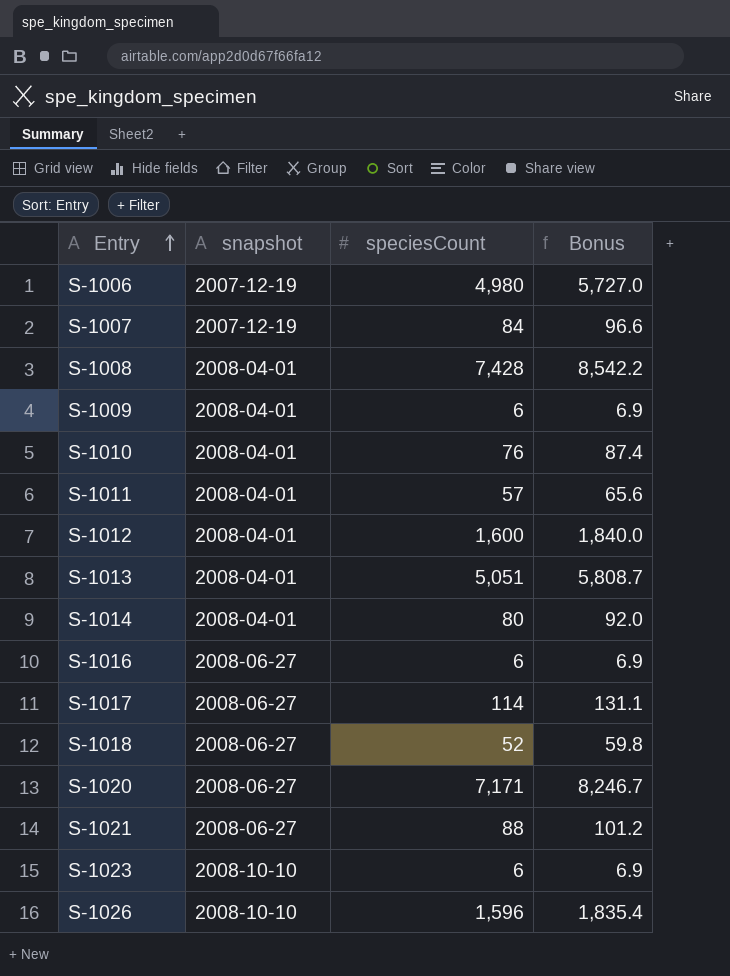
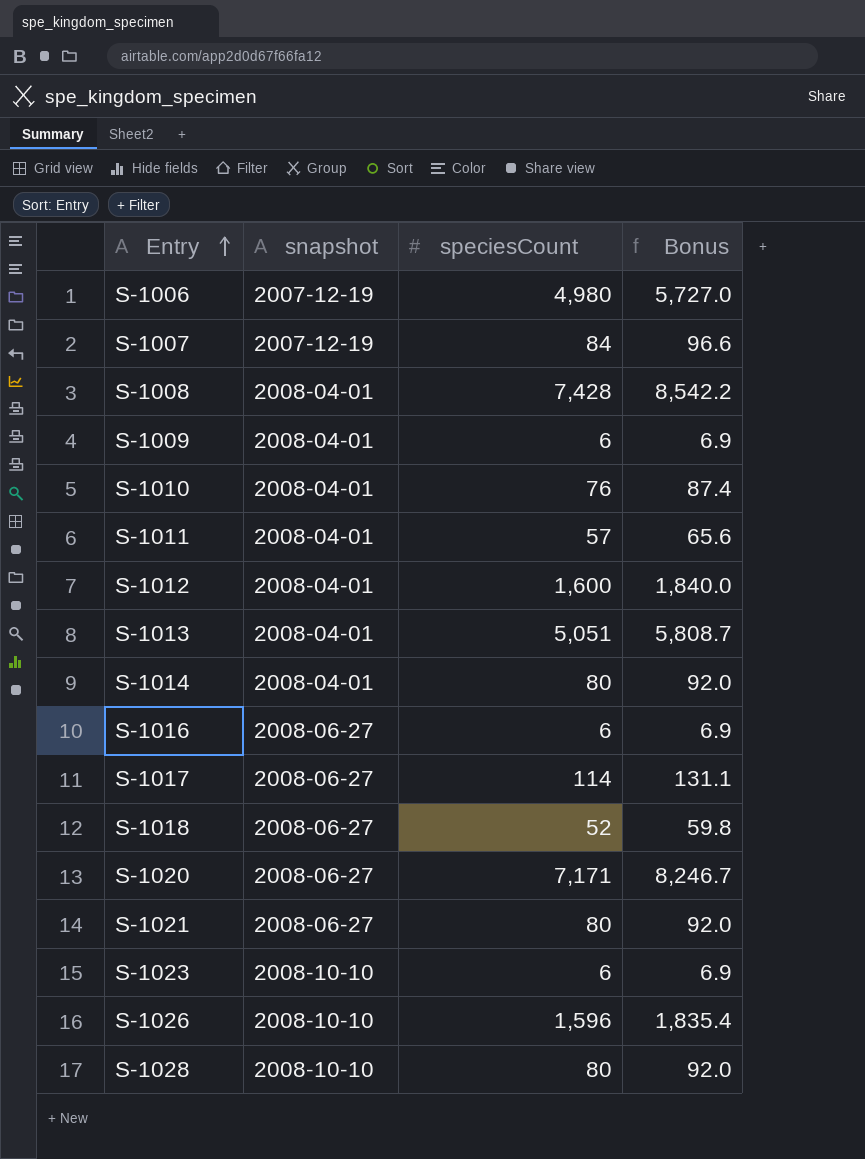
S-1021 | speciesCount: 88 -> 80
S-1021 | Bonus: 101.2 -> 92.0
row S-1028: none -> 2008-10-10 | 80 | 92.0

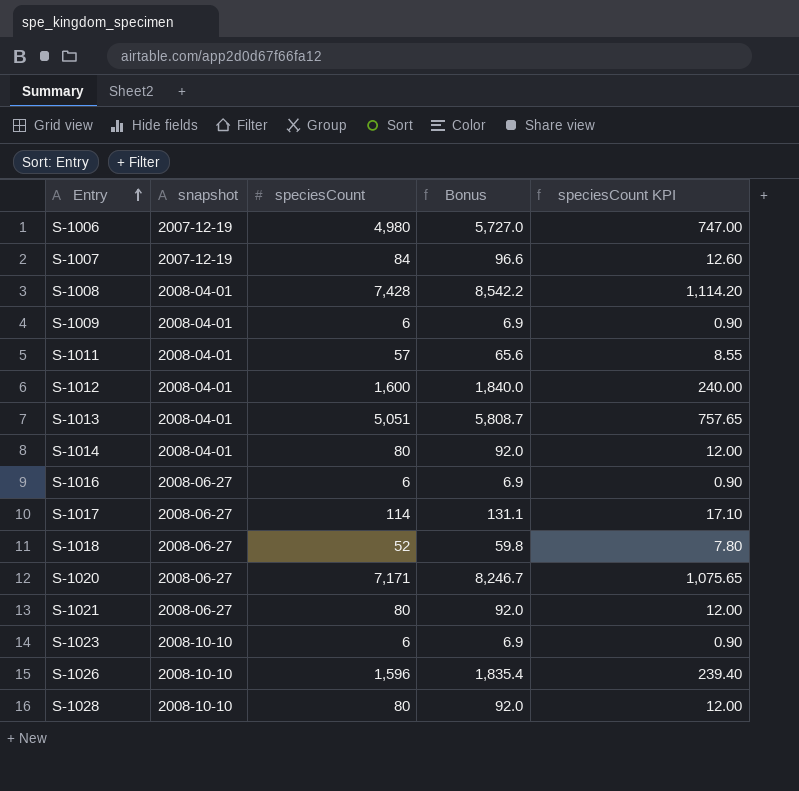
column speciesCount KPI | formula: none -> [speciesCount] * 0.15
row S-1010: 2008-04-01 | 76 | 87.4 -> none

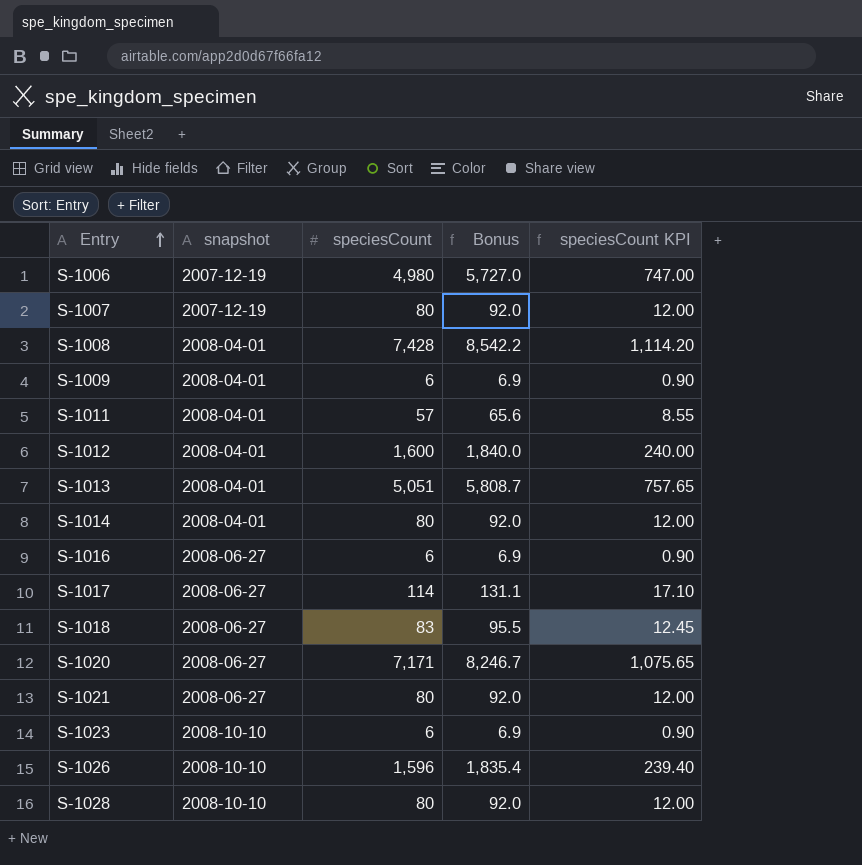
S-1007 | speciesCount: 84 -> 80
S-1007 | Bonus: 96.6 -> 92.0
S-1007 | speciesCount KPI: 12.60 -> 12.00
S-1018 | speciesCount: 52 -> 83
S-1018 | Bonus: 59.8 -> 95.5
S-1018 | speciesCount KPI: 7.80 -> 12.45

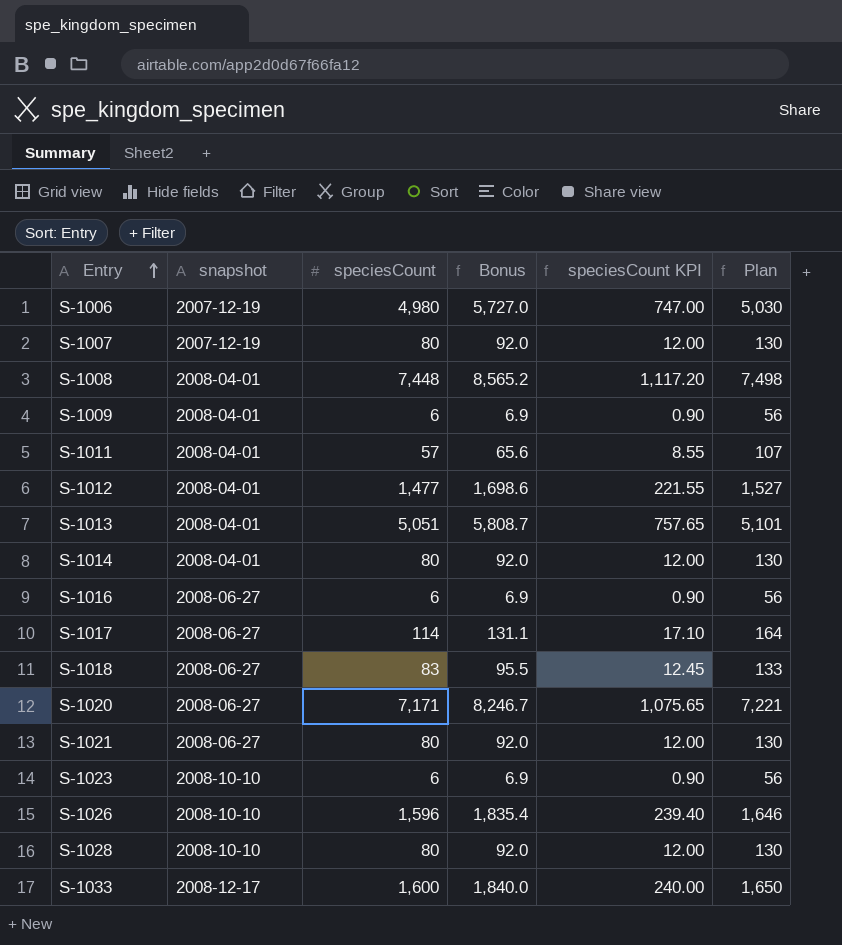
column Plan | formula: none -> [speciesCount] + 50
S-1008 | speciesCount: 7,428 -> 7,448
S-1008 | Bonus: 8,542.2 -> 8,565.2
S-1008 | speciesCount KPI: 1,114.20 -> 1,117.20
S-1012 | speciesCount: 1,600 -> 1,477
S-1012 | Bonus: 1,840.0 -> 1,698.6
S-1012 | speciesCount KPI: 240.00 -> 221.55
row S-1033: none -> 2008-12-17 | 1,600 | 1,840.0 | 240.00 | 1,650

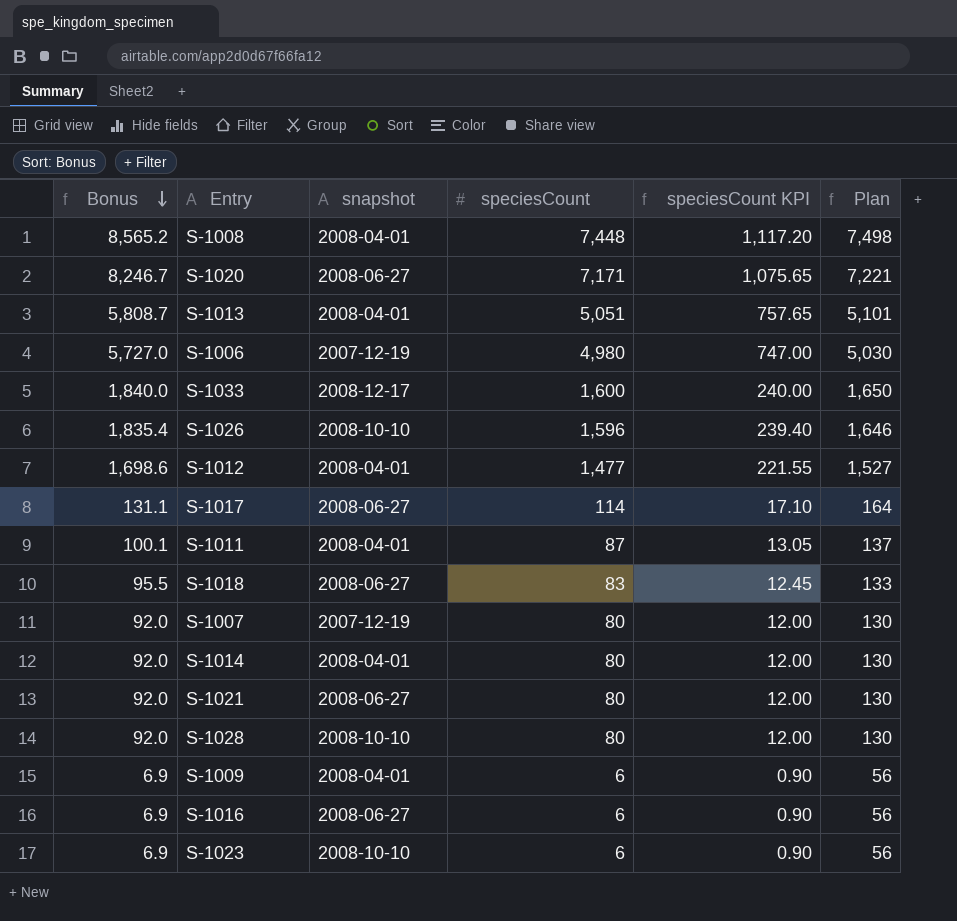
row order: Entry ascending -> Bonus descending
column Bonus | position: 4 -> 1
S-1011 | Bonus: 65.6 -> 100.1
S-1011 | speciesCount: 57 -> 87
S-1011 | speciesCount KPI: 8.55 -> 13.05
S-1011 | Plan: 107 -> 137

